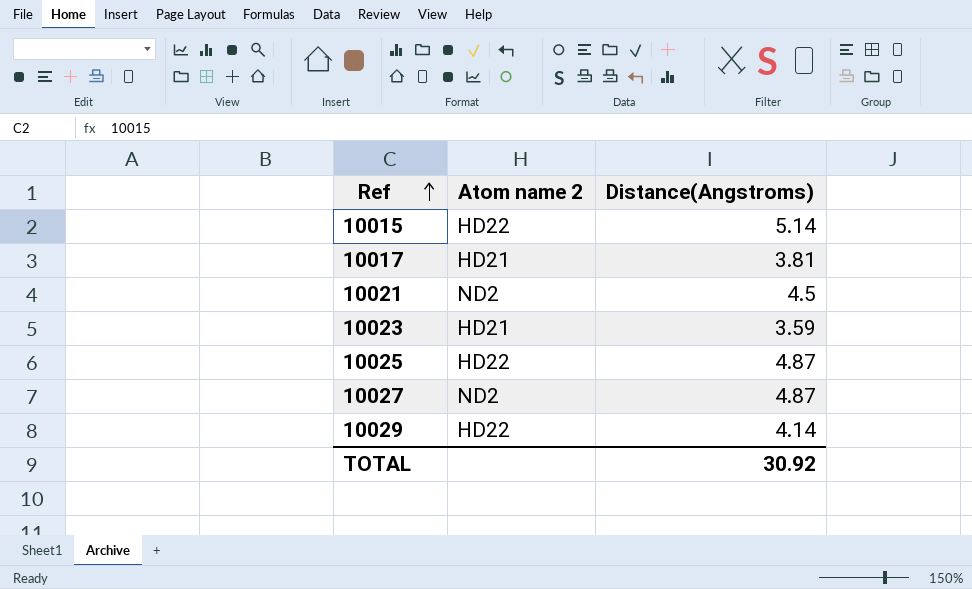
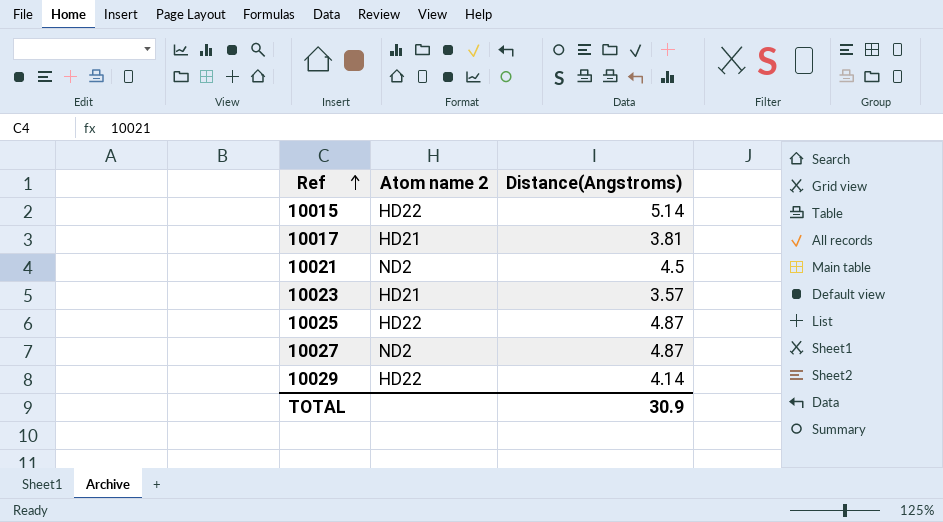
10023 | Distance(Angstroms): 3.59 -> 3.57
TOTAL | Distance(Angstroms): 30.92 -> 30.9

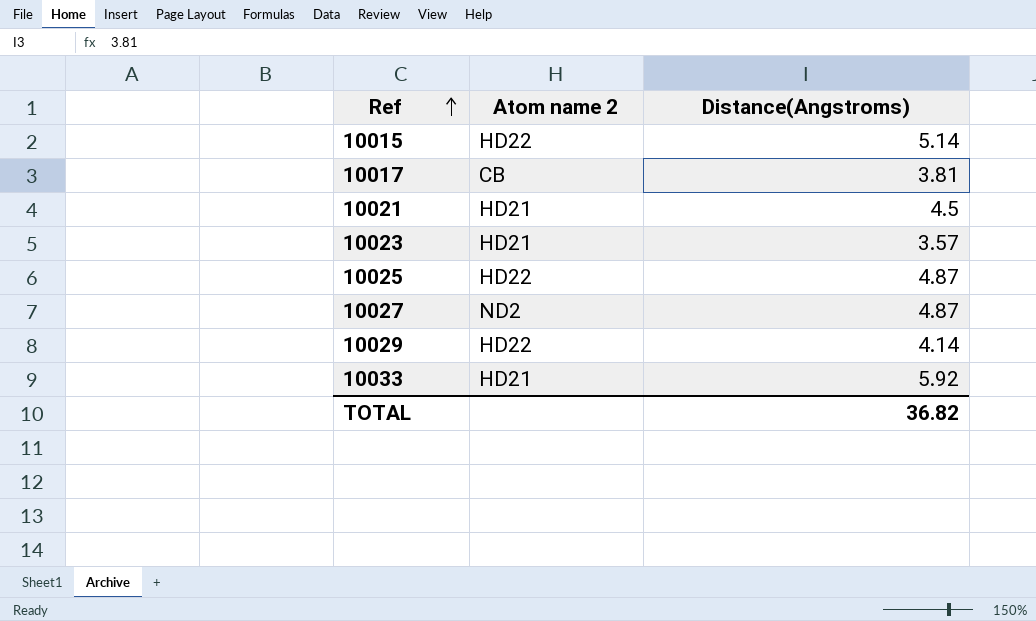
10017 | Atom name 2: HD21 -> CB
10021 | Atom name 2: ND2 -> HD21
row 10033: none -> HD21 | 5.92
TOTAL | Distance(Angstroms): 30.9 -> 36.82

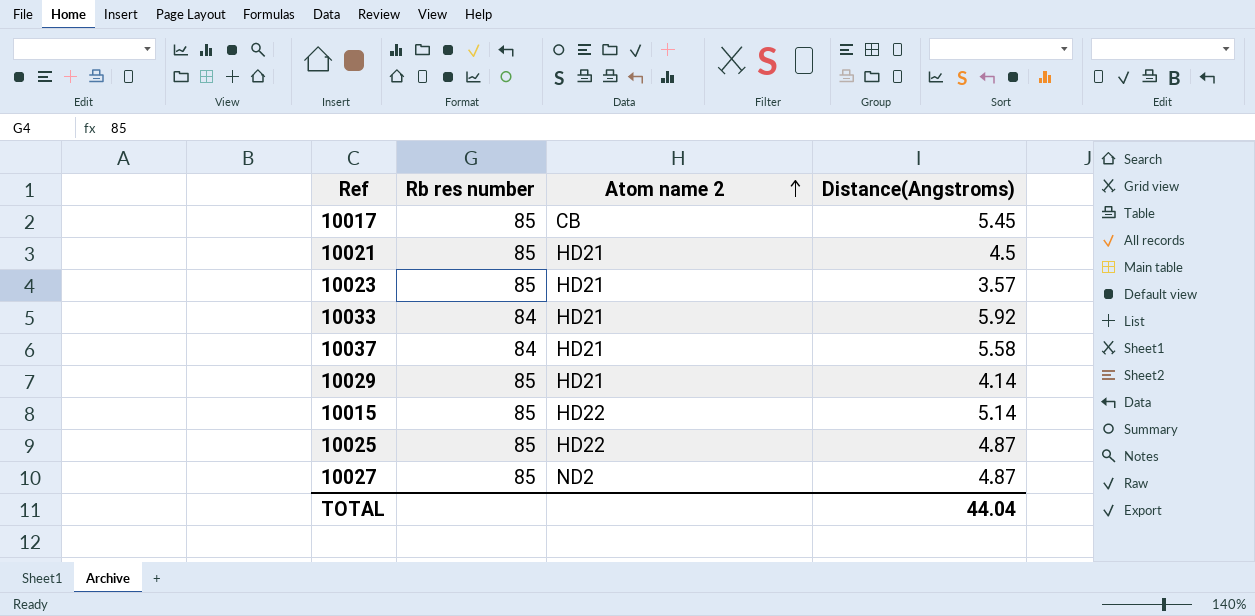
row order: Ref ascending -> Atom name 2 ascending
column Rb res number | position: none -> 2
10017 | Distance(Angstroms): 3.81 -> 5.45
row 10037: none -> 84 | HD21 | 5.58
10029 | Atom name 2: HD22 -> HD21
TOTAL | Distance(Angstroms): 36.82 -> 44.04

